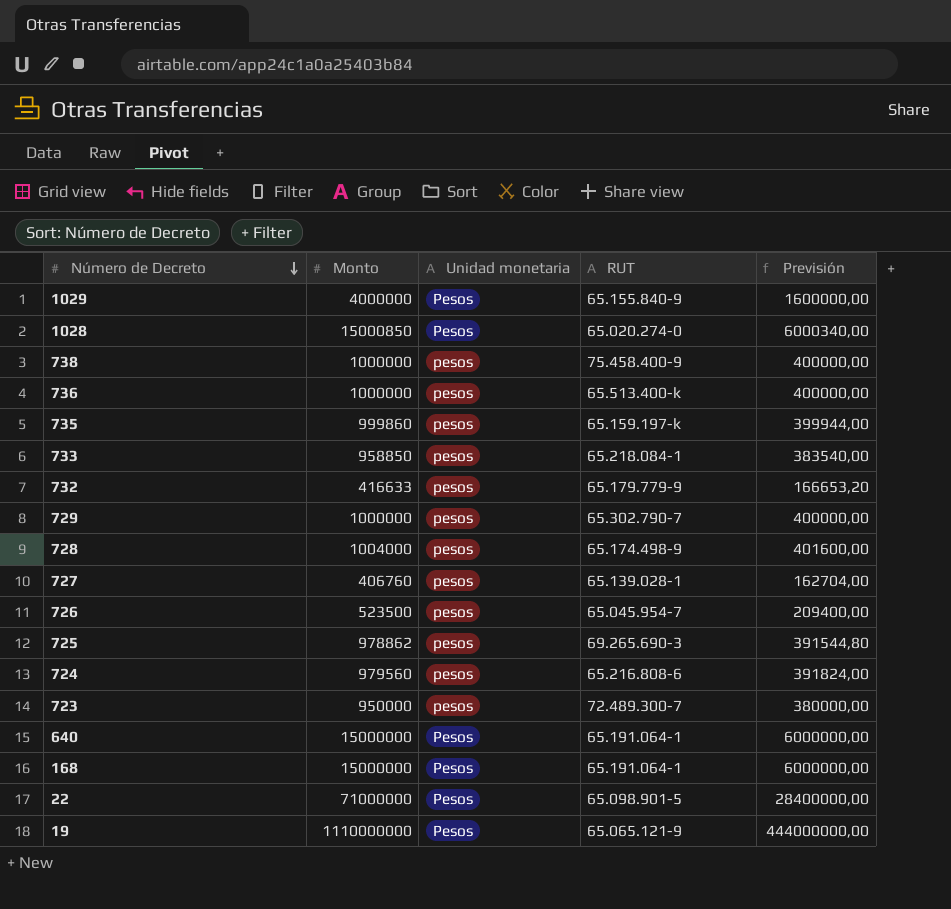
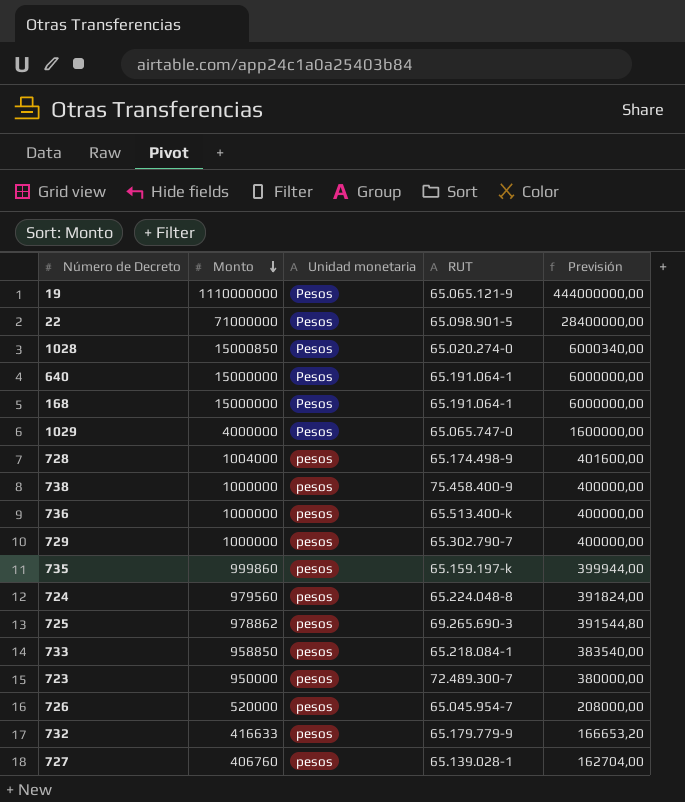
row order: Número de Decreto descending -> Monto descending
1029 | RUT: 65.155.840-9 -> 65.065.747-0
724 | RUT: 65.216.808-6 -> 65.224.048-8
726 | Monto: 523500 -> 520000
726 | Previsión: 209400,00 -> 208000,00

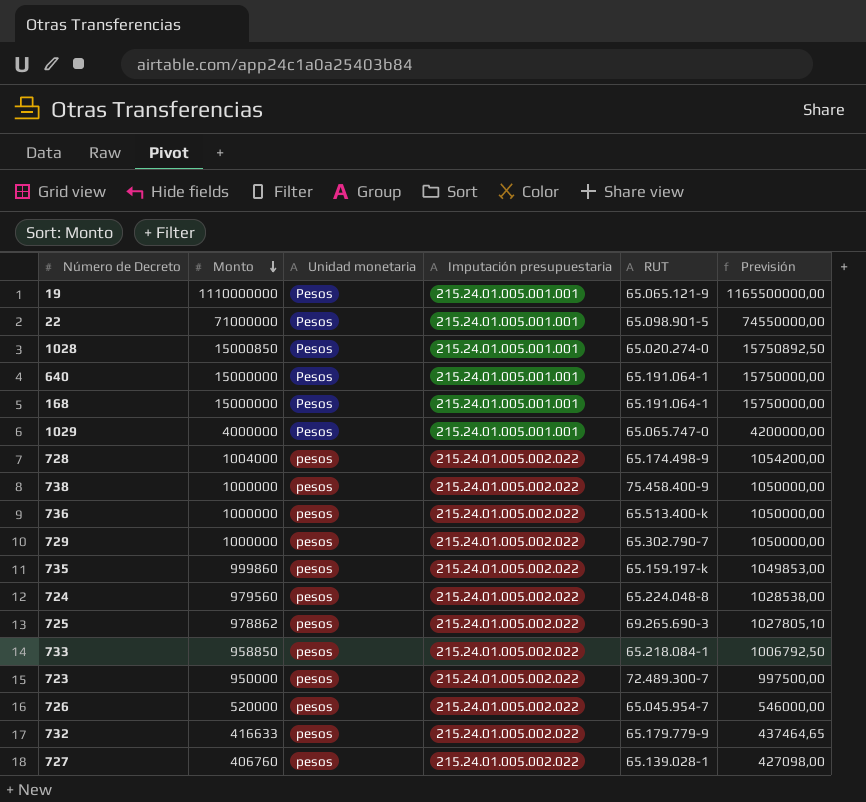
column Imputación presupuestaria | position: none -> 4
column Previsión | formula: [Monto] * 0,4 -> [Monto] * 1,05

